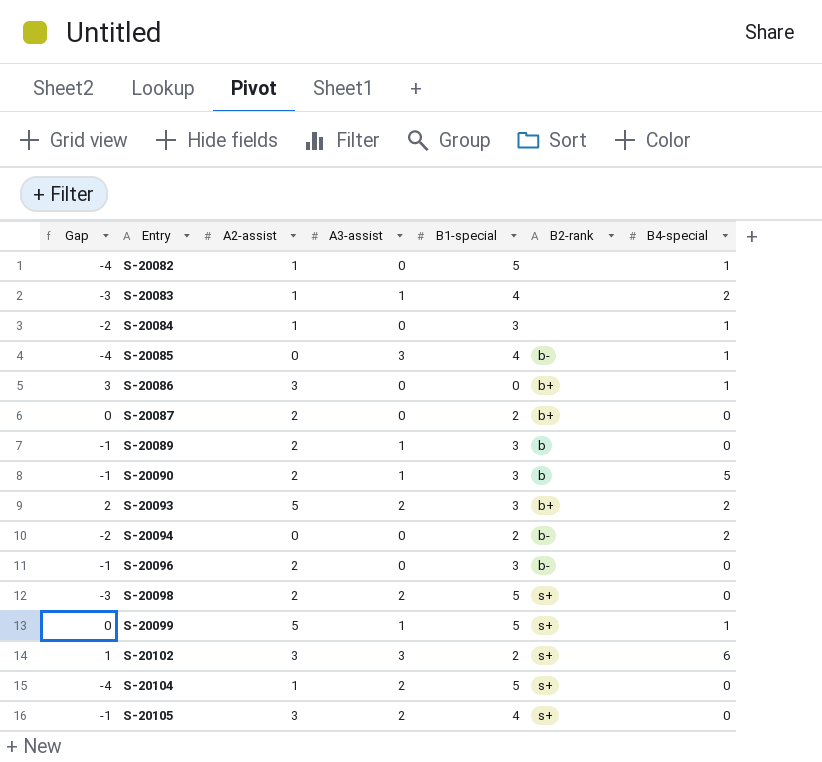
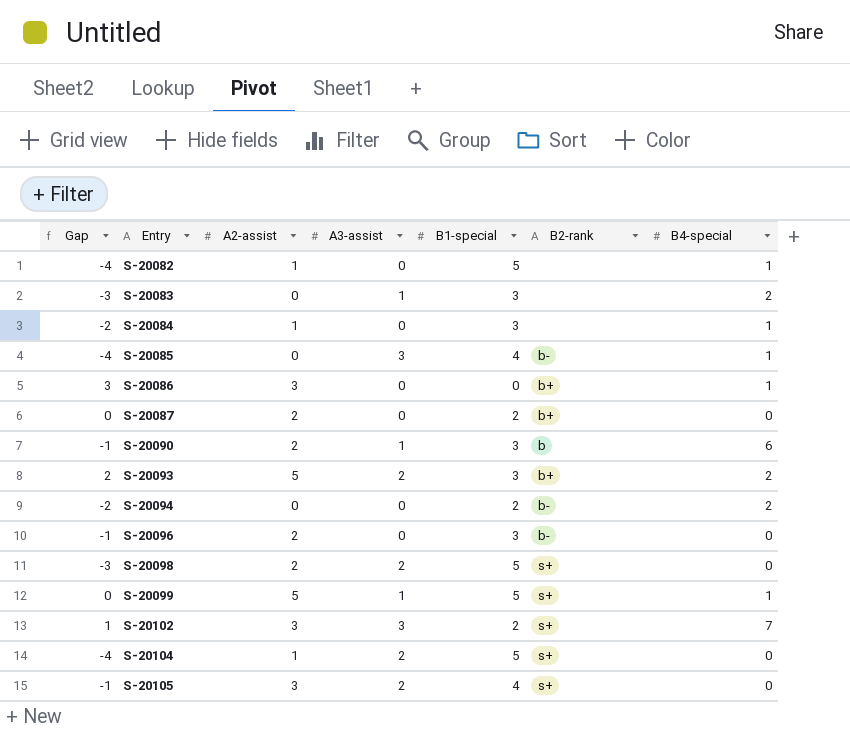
row S-20089: -1 | 2 | 1 | 3 | b | 0 -> none
S-20083 | A2-assist: 1 -> 0
S-20083 | B1-special: 4 -> 3
S-20090 | B4-special: 5 -> 6
S-20102 | B4-special: 6 -> 7

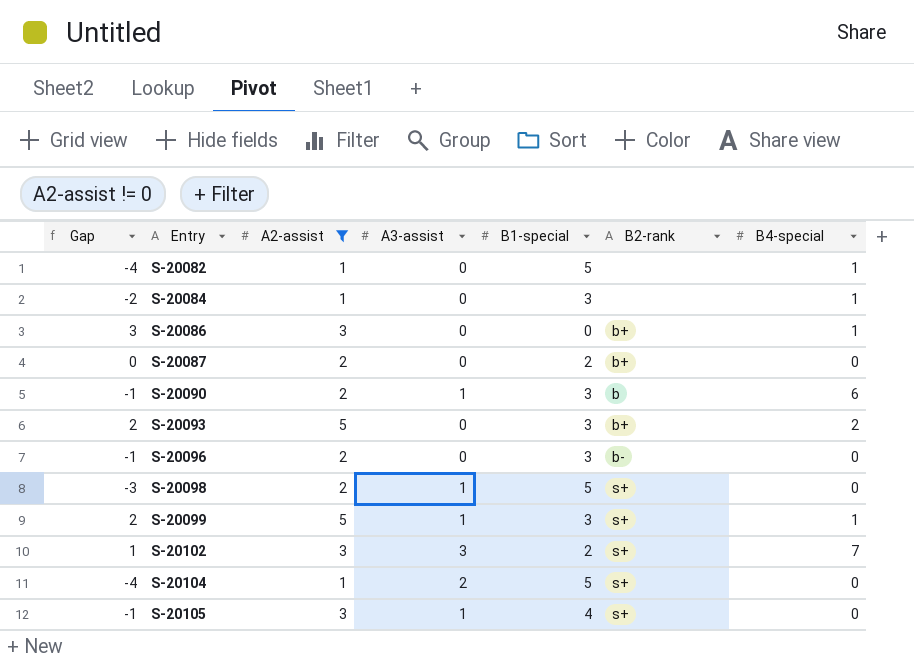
filter: none -> A2-assist != 0
S-20093 | A3-assist: 2 -> 0
S-20098 | A3-assist: 2 -> 1
S-20099 | Gap: 0 -> 2
S-20099 | B1-special: 5 -> 3
S-20105 | A3-assist: 2 -> 1

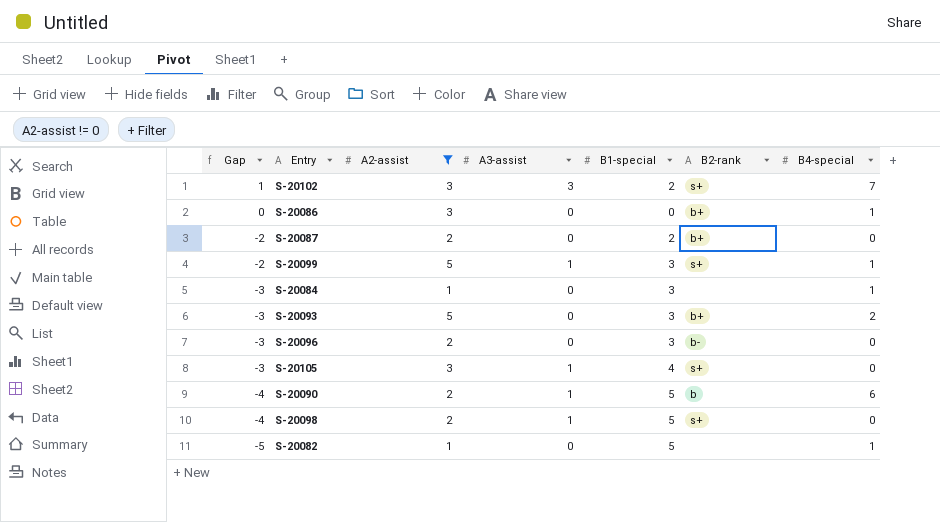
row order: Entry ascending -> Gap descending
column Gap | formula: [A2-assist] - [B1-special] -> [A3-assist] - [B1-special]
row S-20104: -4 | 1 | 2 | 5 | s+ | 0 -> none
S-20090 | B1-special: 3 -> 5

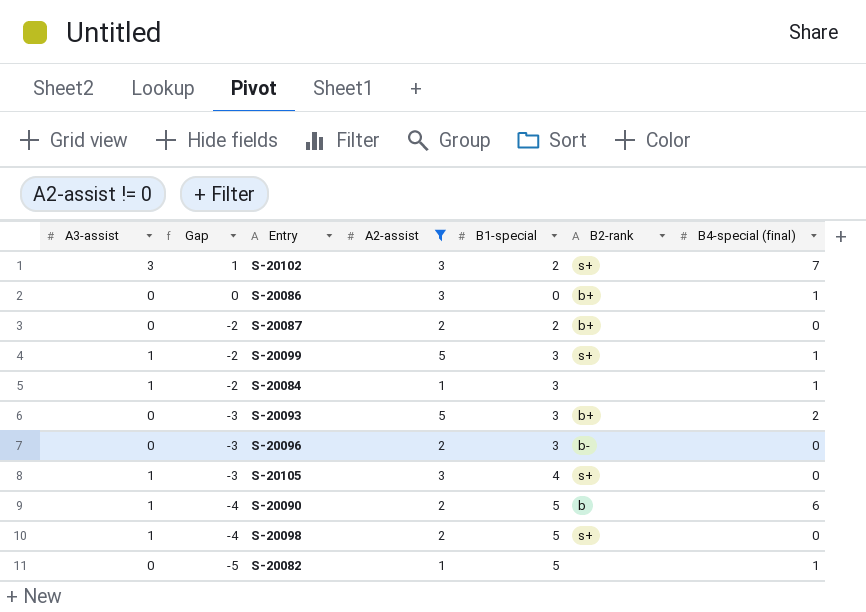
column A3-assist | position: 4 -> 1
column name: B4-special -> B4-special (final)
S-20084 | A3-assist: 0 -> 1
S-20084 | Gap: -3 -> -2

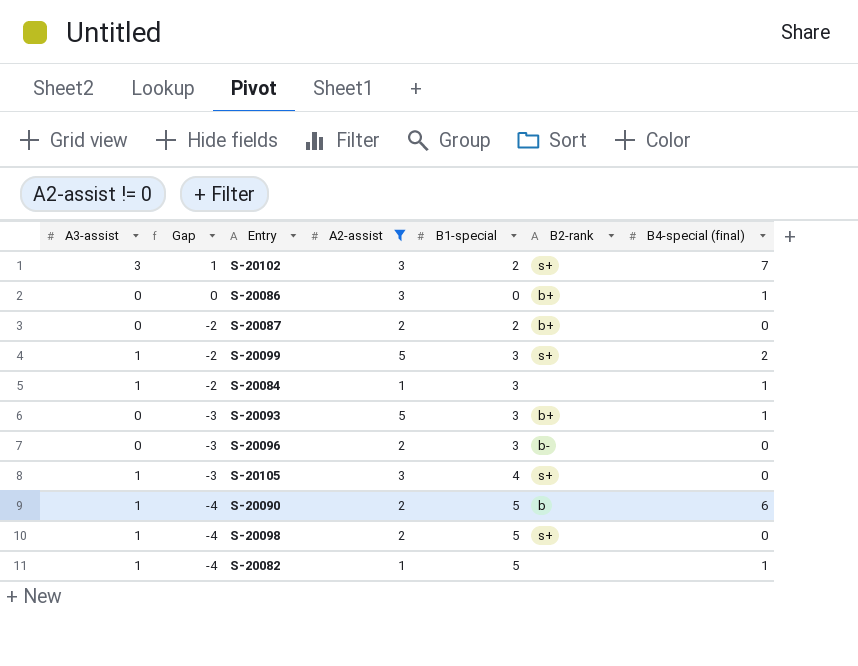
S-20099 | B4-special (final): 1 -> 2
S-20093 | B4-special (final): 2 -> 1
S-20082 | A3-assist: 0 -> 1
S-20082 | Gap: -5 -> -4

